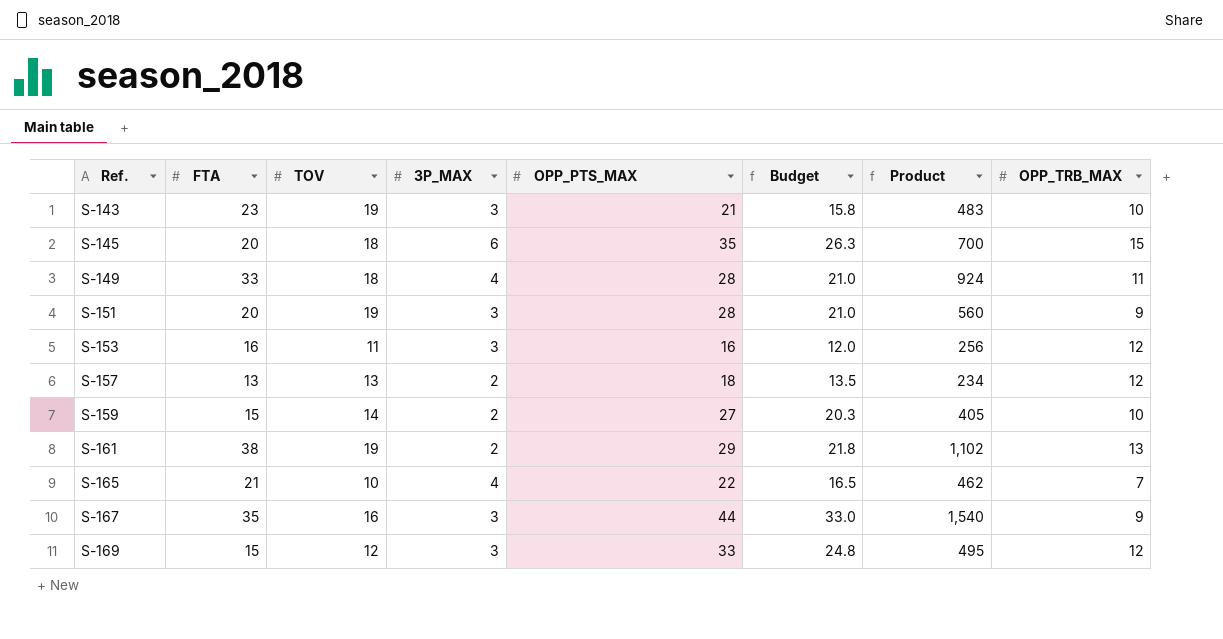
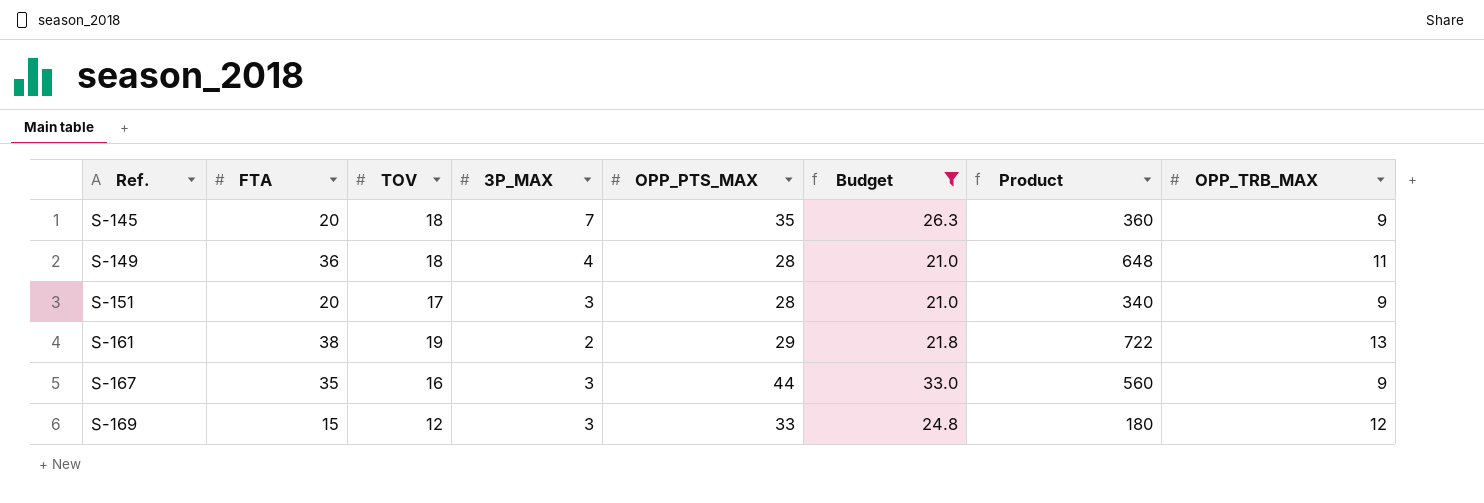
filter: none -> Budget >= 21.0
column Product | formula: [FTA] * [OPP_PTS_MAX] -> [FTA] * [TOV]
S-145 | 3P_MAX: 6 -> 7
S-145 | OPP_TRB_MAX: 15 -> 9
S-149 | FTA: 33 -> 36
S-151 | TOV: 19 -> 17

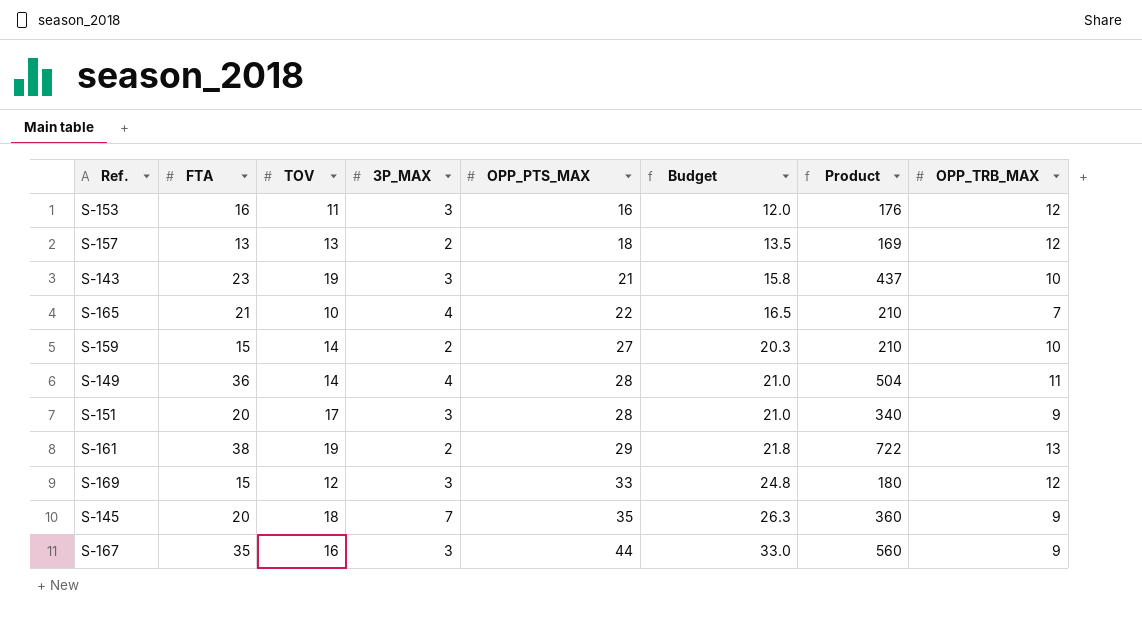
filter: Budget >= 21.0 -> none
row order: Ref. ascending -> OPP_PTS_MAX ascending
S-149 | TOV: 18 -> 14
S-149 | Product: 648 -> 504

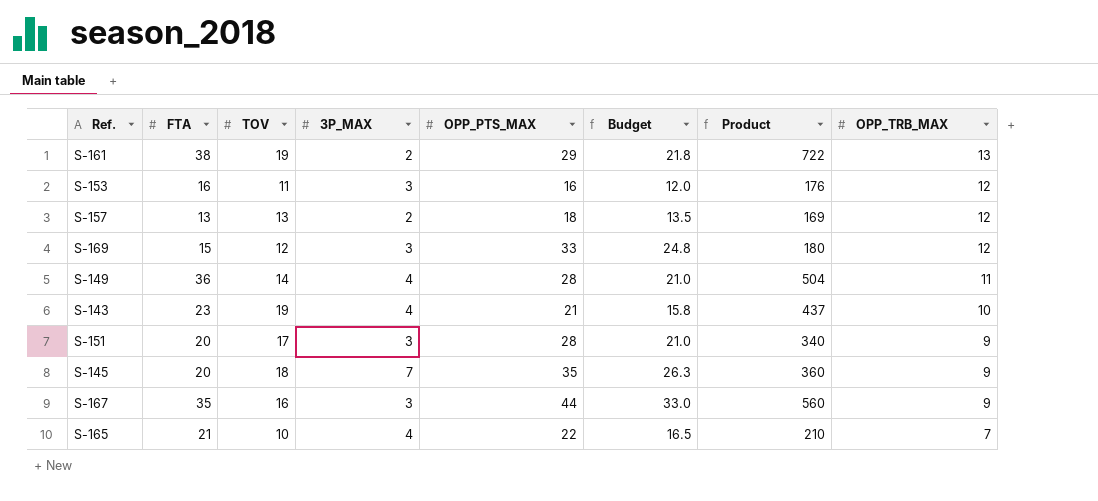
row order: OPP_PTS_MAX ascending -> OPP_TRB_MAX descending
row S-159: 15 | 14 | 2 | 27 | 20.3 | 210 | 10 -> none
S-143 | 3P_MAX: 3 -> 4

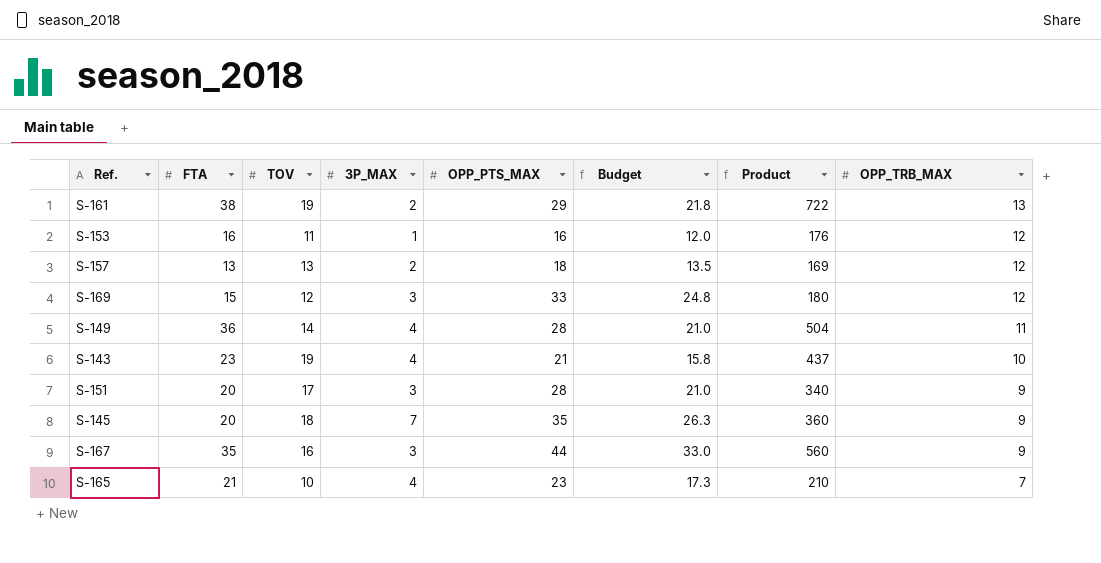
S-153 | 3P_MAX: 3 -> 1
S-165 | OPP_PTS_MAX: 22 -> 23
S-165 | Budget: 16.5 -> 17.3

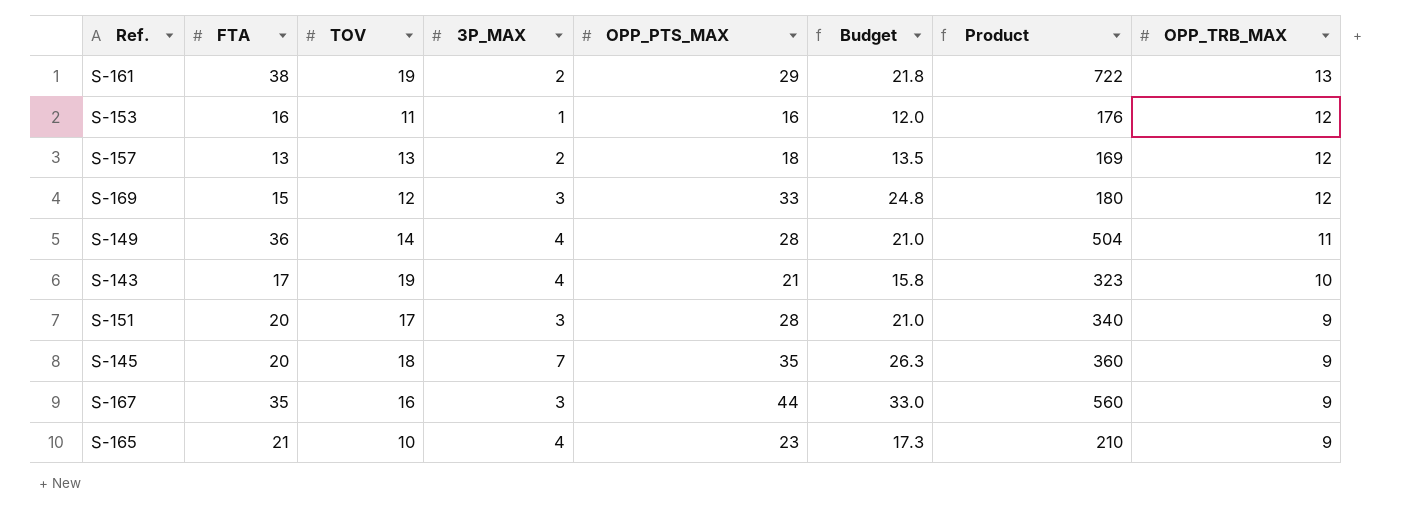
S-143 | FTA: 23 -> 17
S-143 | Product: 437 -> 323
S-165 | OPP_TRB_MAX: 7 -> 9

